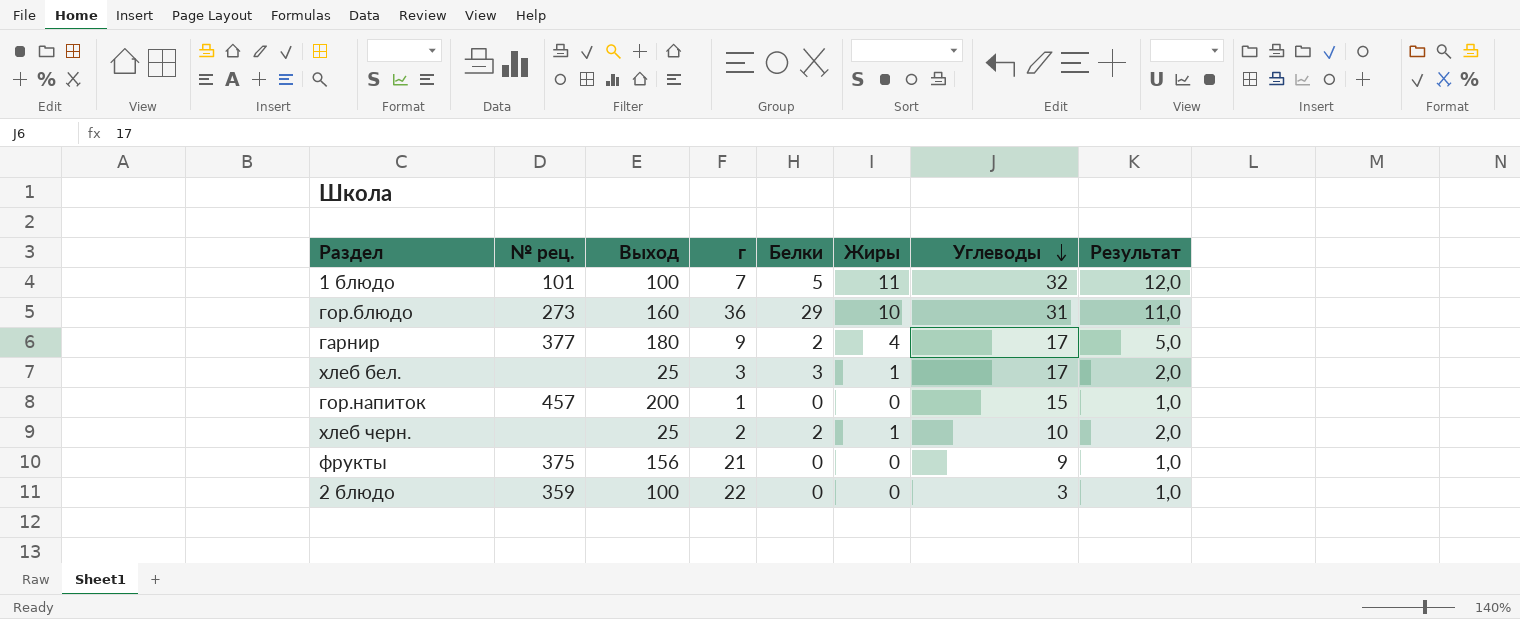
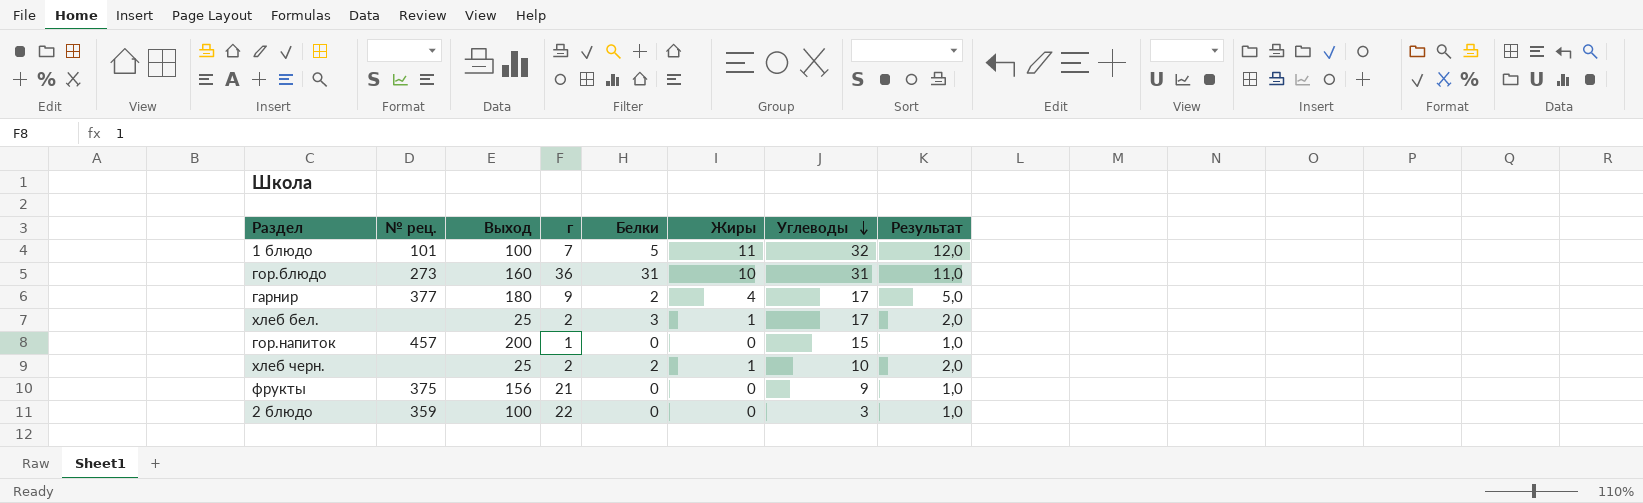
гор.блюдо | Белки: 29 -> 31
хлеб бел. | г: 3 -> 2

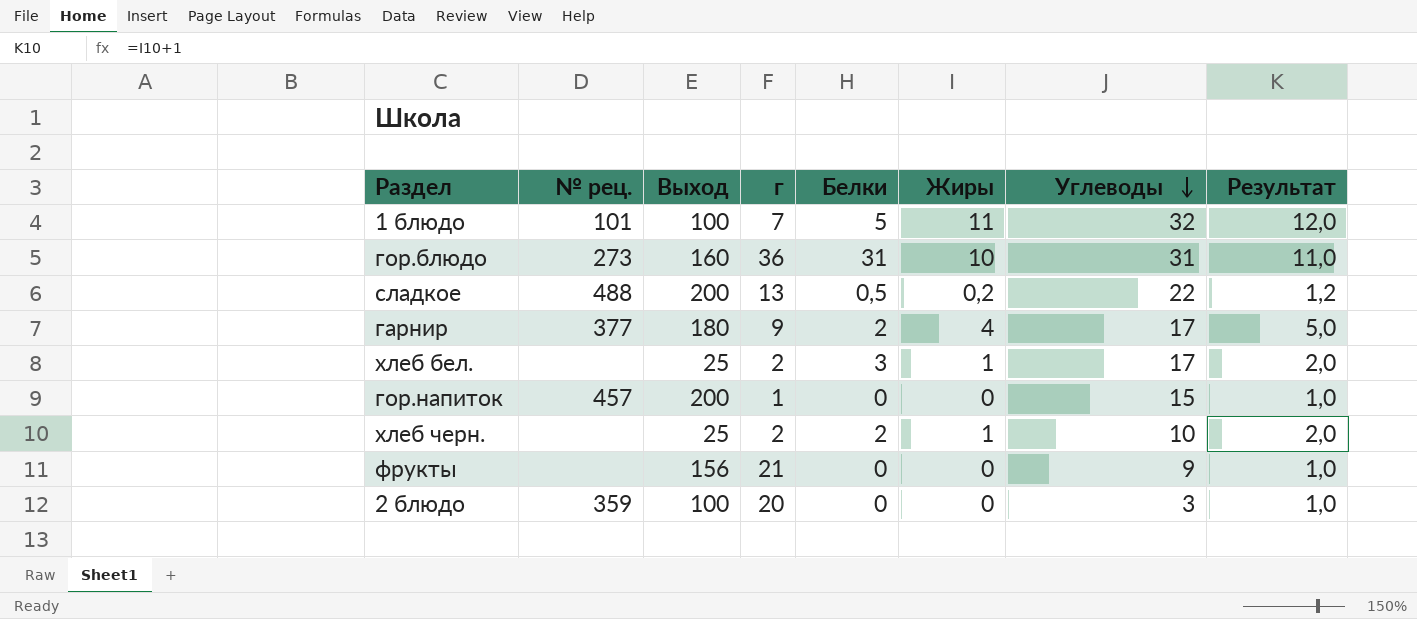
row сладкое: none -> 488 | 200 | 13 | 0,5 | 0,2 | 22 | 1,2
фрукты | № рец.: 375 -> none
2 блюдо | г: 22 -> 20

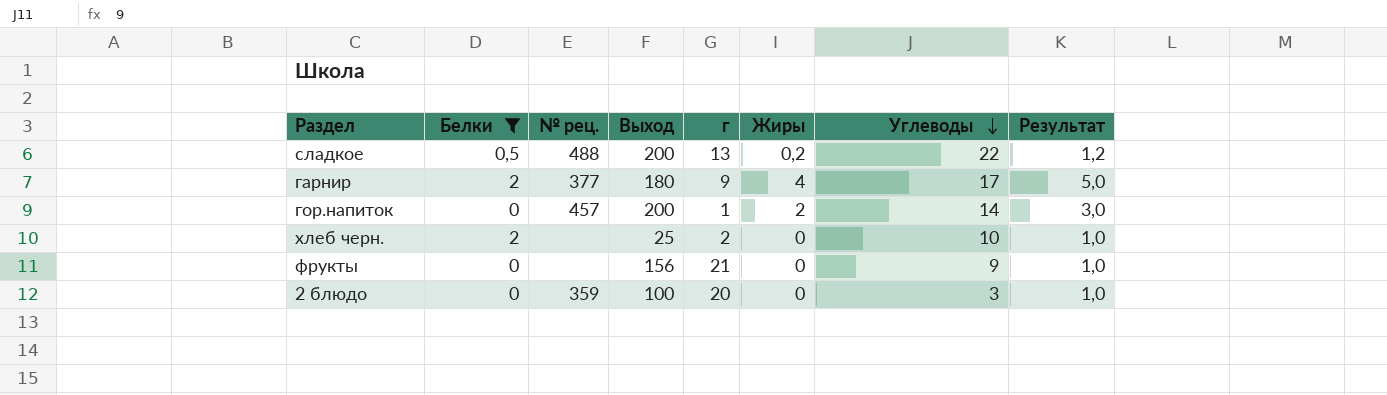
filter: none -> Белки <= 2
column Белки | position: 5 -> 2
гор.напиток | Жиры: 0 -> 2
гор.напиток | Углеводы: 15 -> 14
гор.напиток | Результат: 1,0 -> 3,0
хлеб черн. | Жиры: 1 -> 0
хлеб черн. | Результат: 2,0 -> 1,0

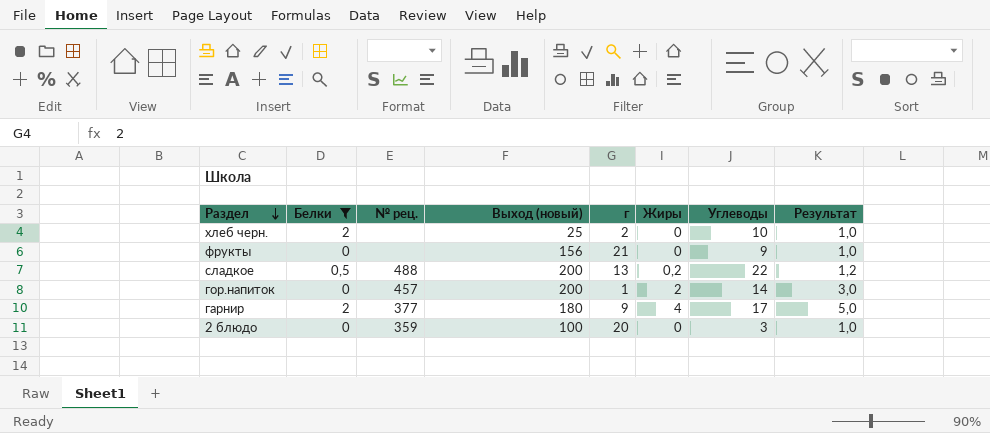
row order: Углеводы descending -> Раздел descending
column name: Выход -> Выход (новый)

